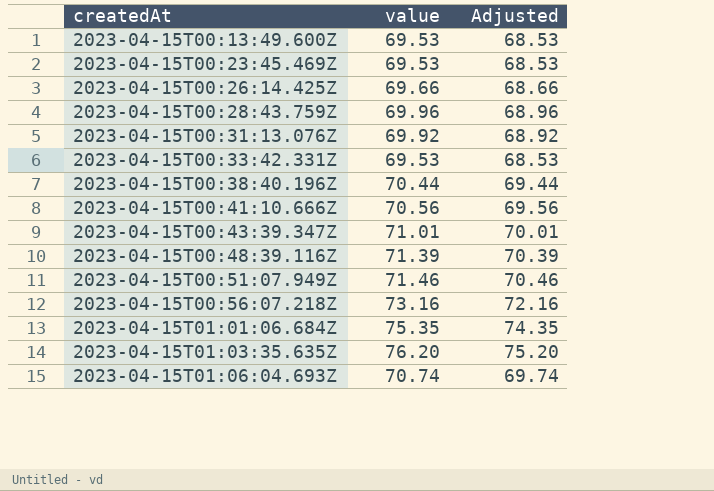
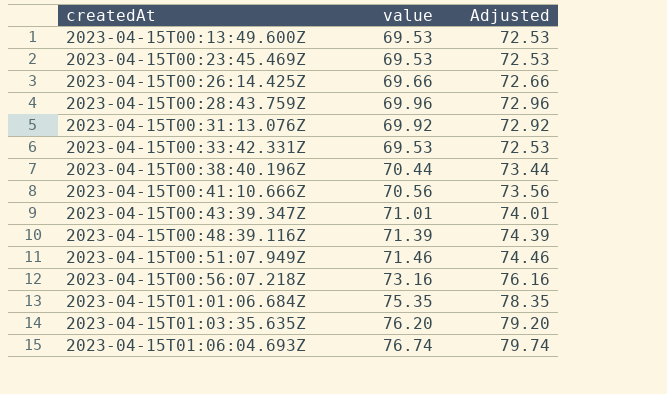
column Adjusted | formula: [value] - 1 -> [value] + 3
2023-04-15T01:06:04.693Z | value: 70.74 -> 76.74

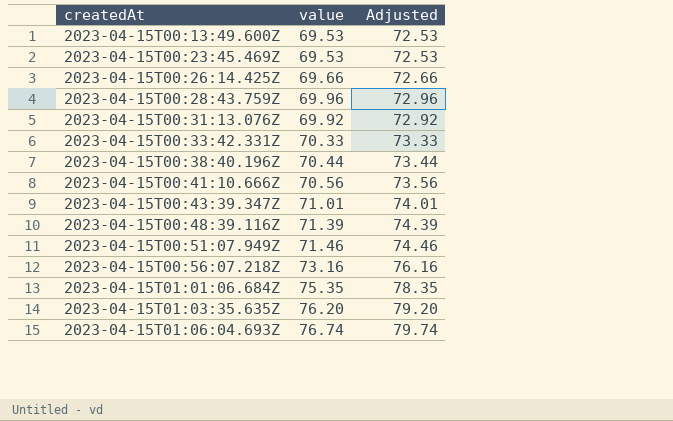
2023-04-15T00:33:42.331Z | value: 69.53 -> 70.33
2023-04-15T00:33:42.331Z | Adjusted: 72.53 -> 73.33

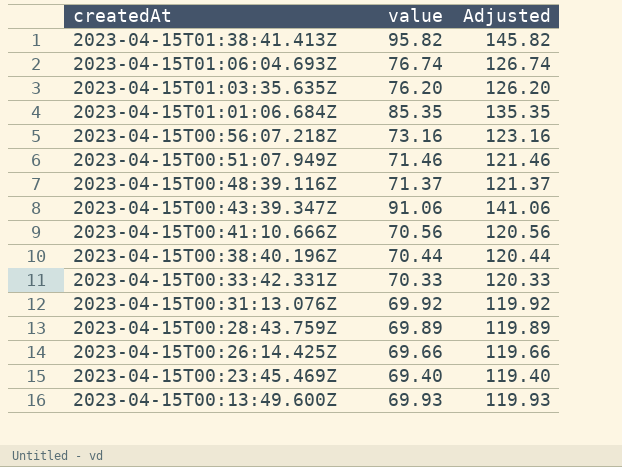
row order: createdAt ascending -> createdAt descending
column Adjusted | formula: [value] + 3 -> [value] + 50
row 2023-04-15T01:38:41.413Z: none -> 95.82 | 145.82
2023-04-15T01:01:06.684Z | value: 75.35 -> 85.35
2023-04-15T00:48:39.116Z | value: 71.39 -> 71.37
2023-04-15T00:43:39.347Z | value: 71.01 -> 91.06
2023-04-15T00:28:43.759Z | value: 69.96 -> 69.89
2023-04-15T00:23:45.469Z | value: 69.53 -> 69.40
2023-04-15T00:13:49.600Z | value: 69.53 -> 69.93

